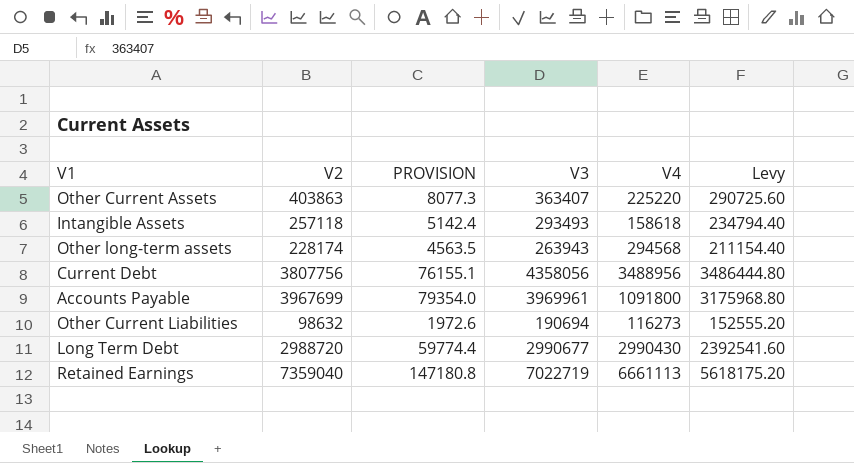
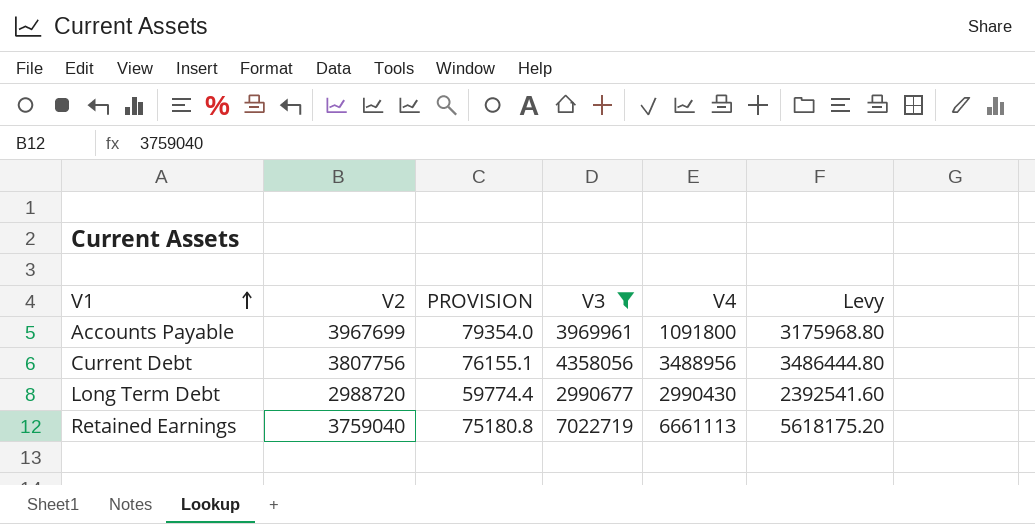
filter: none -> V3 >= 2990677
row order: none -> V1 ascending
Retained Earnings | V2: 7359040 -> 3759040
Retained Earnings | PROVISION: 147180.8 -> 75180.8

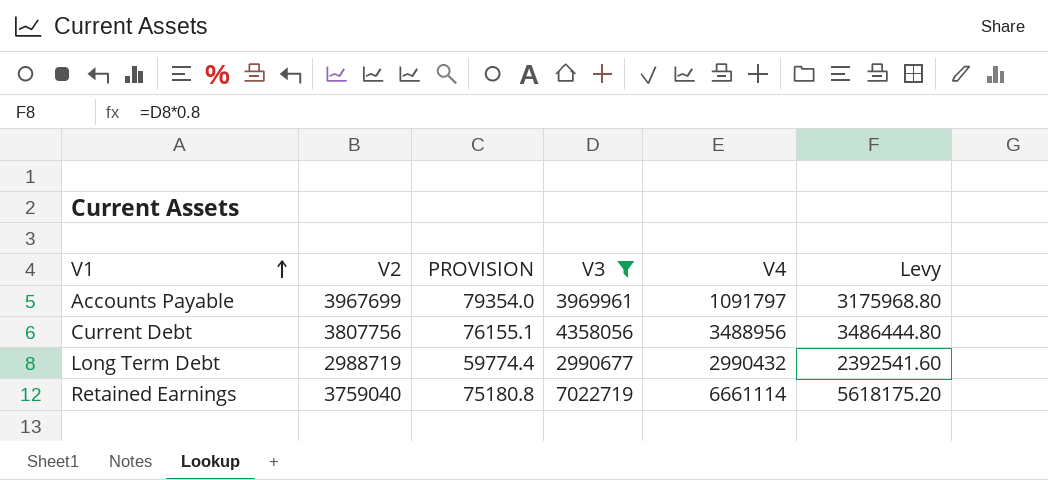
Accounts Payable | V4: 1091800 -> 1091797
Long Term Debt | V2: 2988720 -> 2988719
Long Term Debt | V4: 2990430 -> 2990432
Retained Earnings | V4: 6661113 -> 6661114

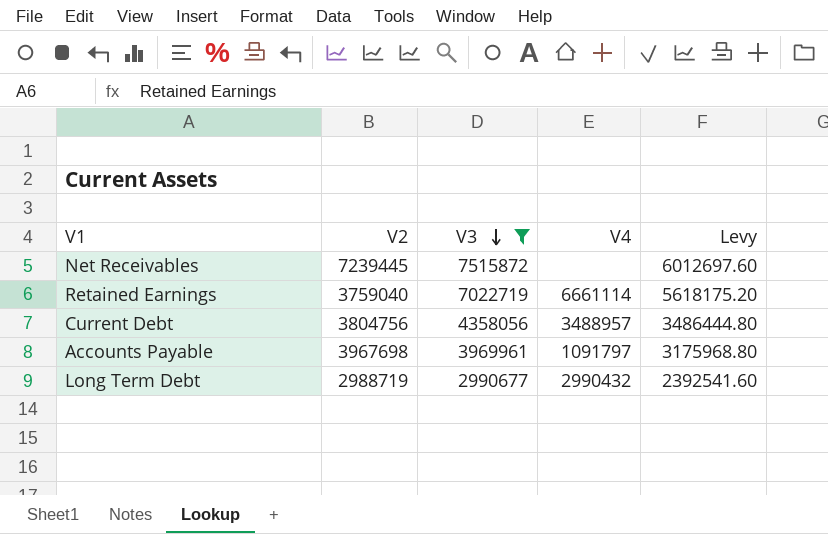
row order: V1 ascending -> V3 descending
column PROVISION | formula: [V2] * 0.02 -> none
row Net Receivables: none -> 7239445 | 7515872 | none | 6012697.60
Current Debt | V2: 3807756 -> 3804756
Current Debt | V4: 3488956 -> 3488957
Accounts Payable | V2: 3967699 -> 3967698

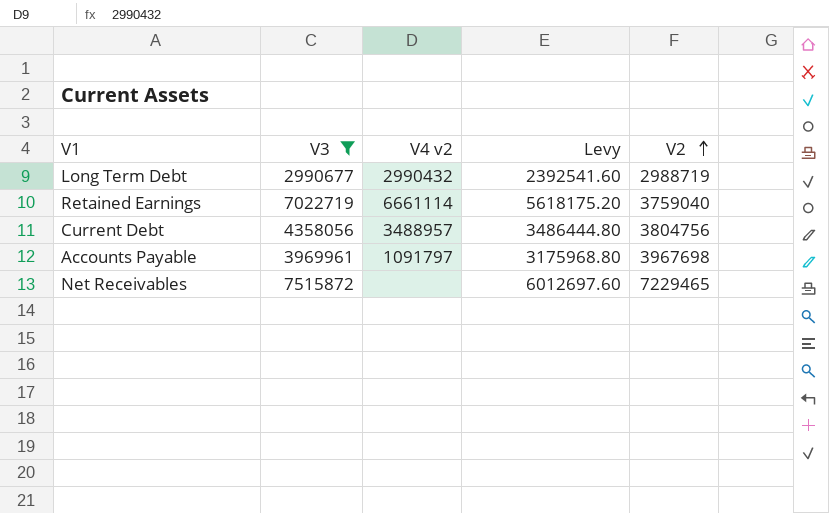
row order: V3 descending -> V2 ascending
column name: V4 -> V4 v2
column V2 | position: 2 -> 5
Net Receivables | V2: 7239445 -> 7229465

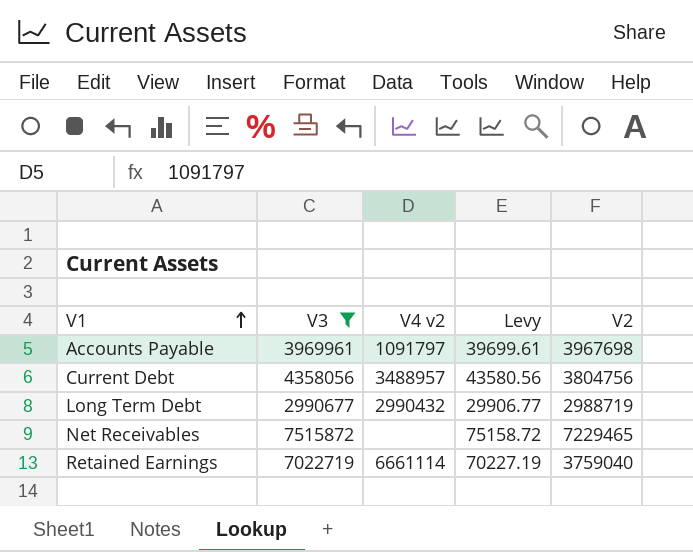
row order: V2 ascending -> V1 ascending
column Levy | formula: [V3] * 0.8 -> [V3] * 0.01

